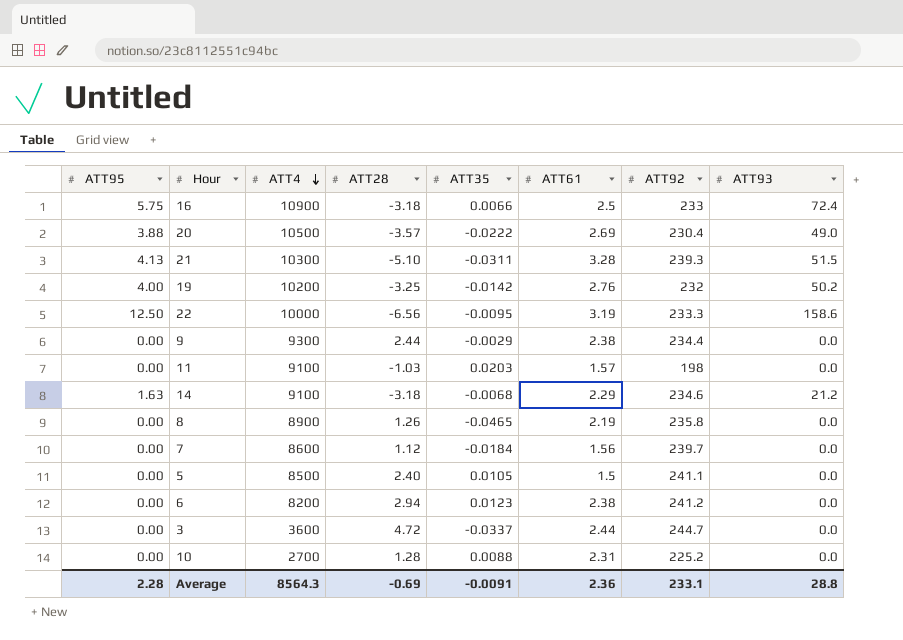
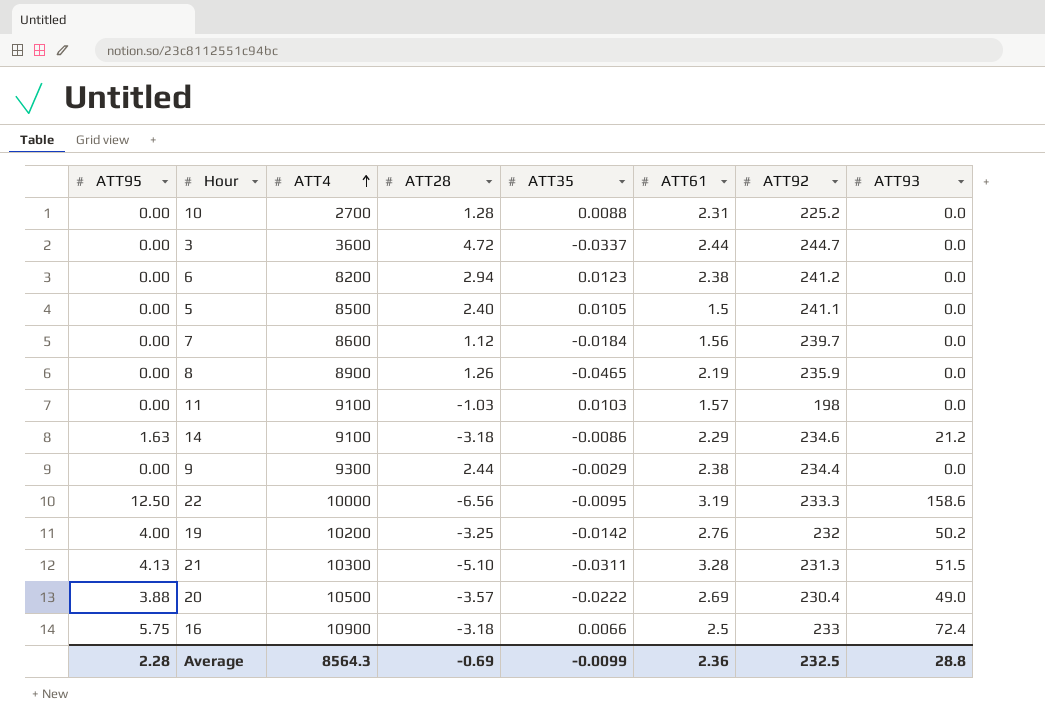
row order: ATT4 descending -> ATT4 ascending
8 | ATT92: 235.8 -> 235.9
11 | ATT35: 0.0203 -> 0.0103
14 | ATT35: -0.0068 -> -0.0086
21 | ATT92: 239.3 -> 231.3
Average | ATT35: -0.0091 -> -0.0099
Average | ATT92: 233.1 -> 232.5

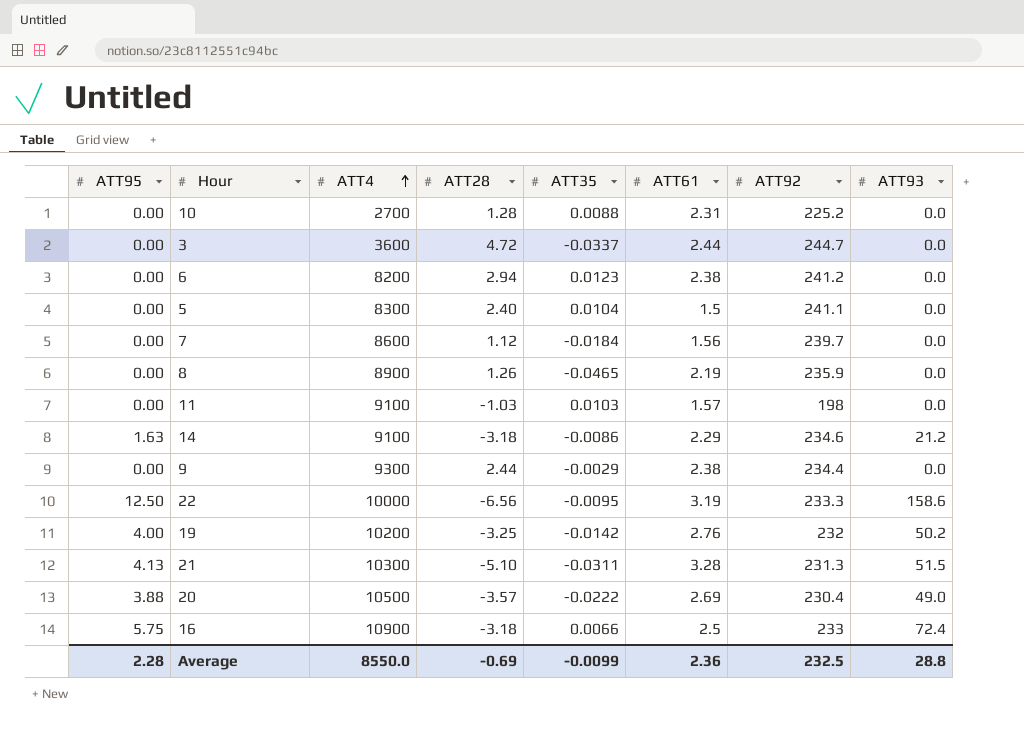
5 | ATT4: 8500 -> 8300
5 | ATT35: 0.0105 -> 0.0104
Average | ATT4: 8564.3 -> 8550.0

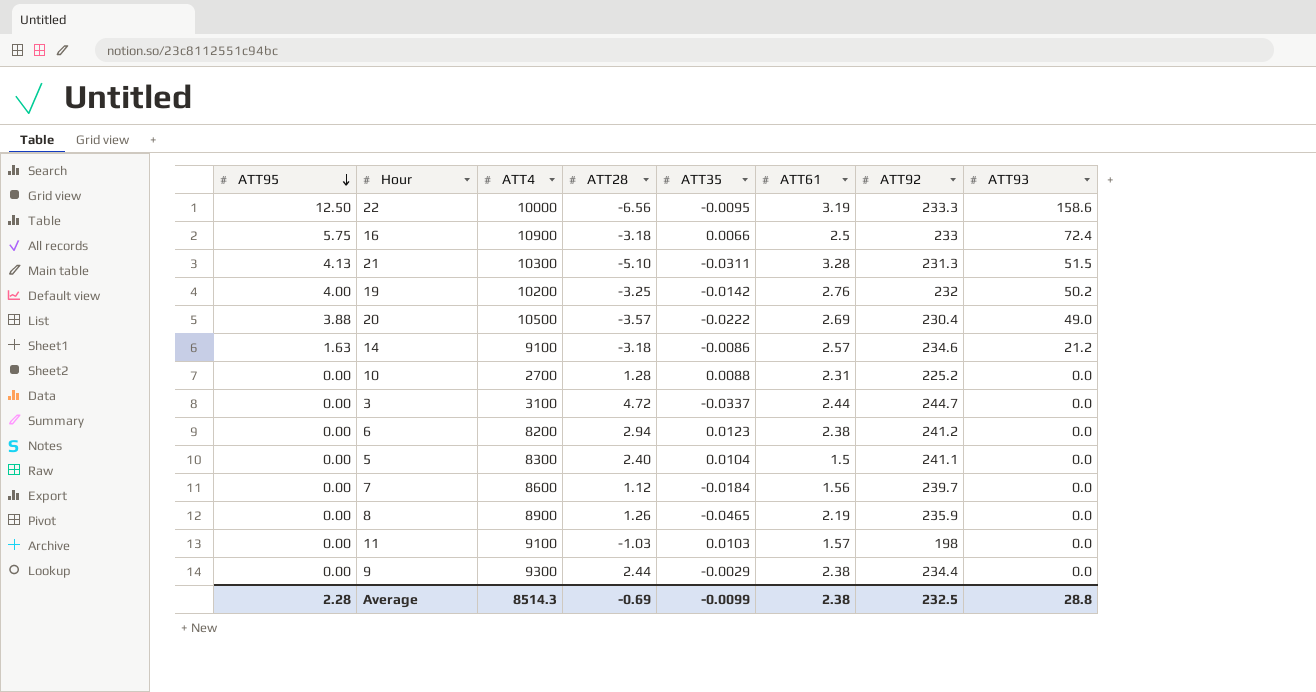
row order: ATT4 ascending -> ATT95 descending
14 | ATT61: 2.29 -> 2.57
3 | ATT4: 3600 -> 3100
Average | ATT4: 8550.0 -> 8514.3
Average | ATT61: 2.36 -> 2.38

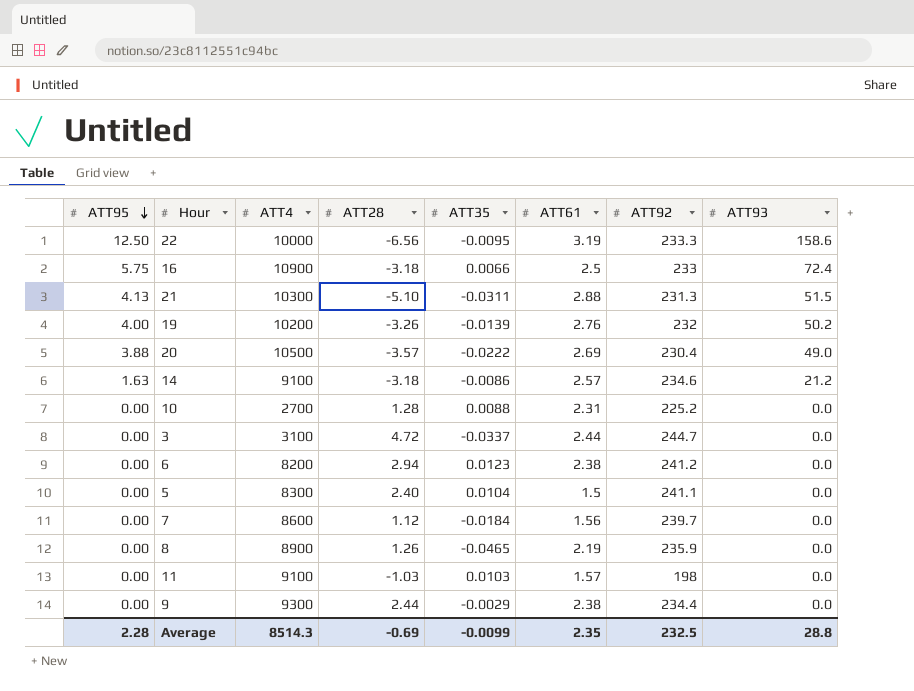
21 | ATT61: 3.28 -> 2.88
19 | ATT28: -3.25 -> -3.26
19 | ATT35: -0.0142 -> -0.0139
Average | ATT61: 2.38 -> 2.35

